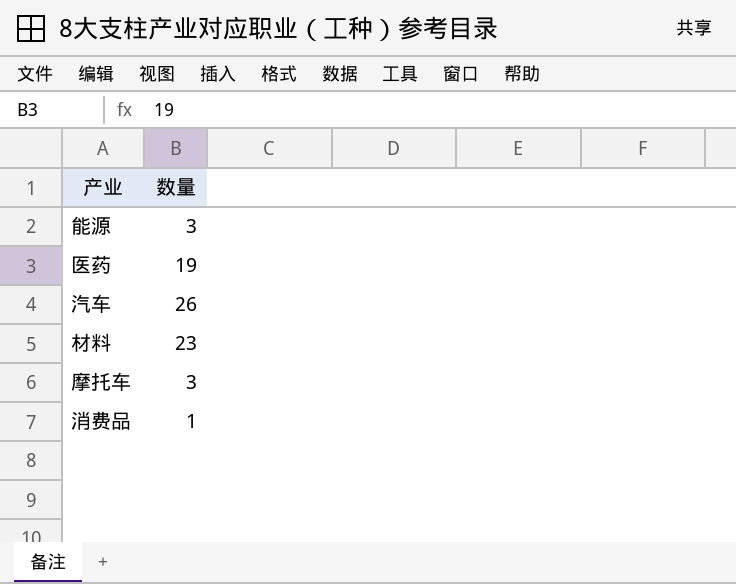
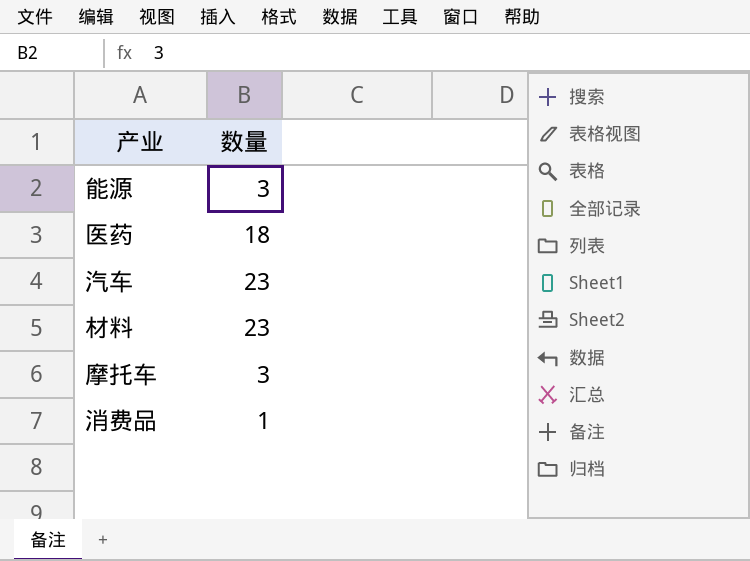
医药 | 数量: 19 -> 18
汽车 | 数量: 26 -> 23

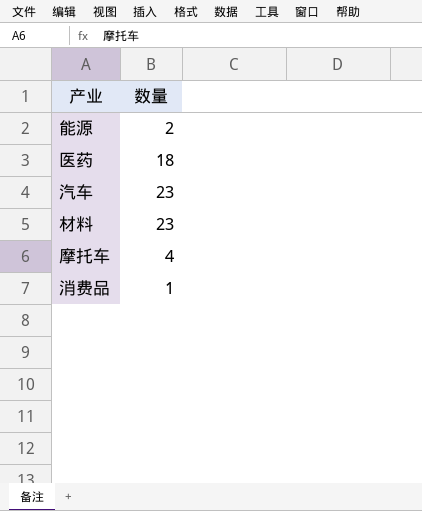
能源 | 数量: 3 -> 2
摩托车 | 数量: 3 -> 4

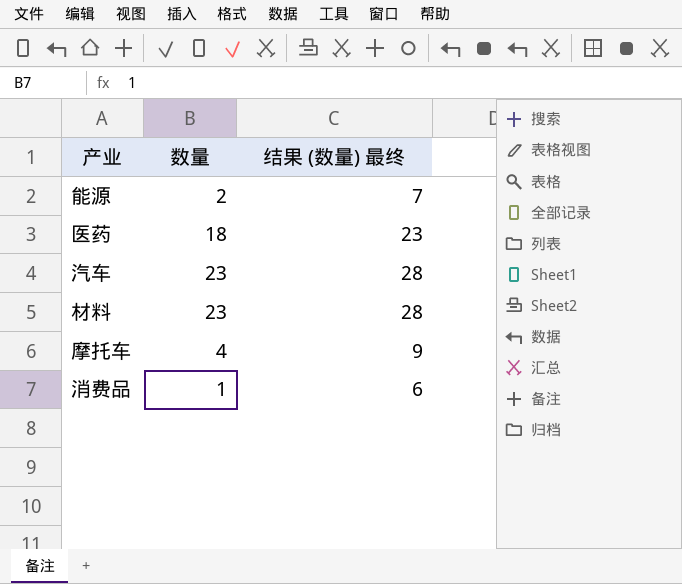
column 结果 (数量) 最终 | formula: none -> [数量] + 5

